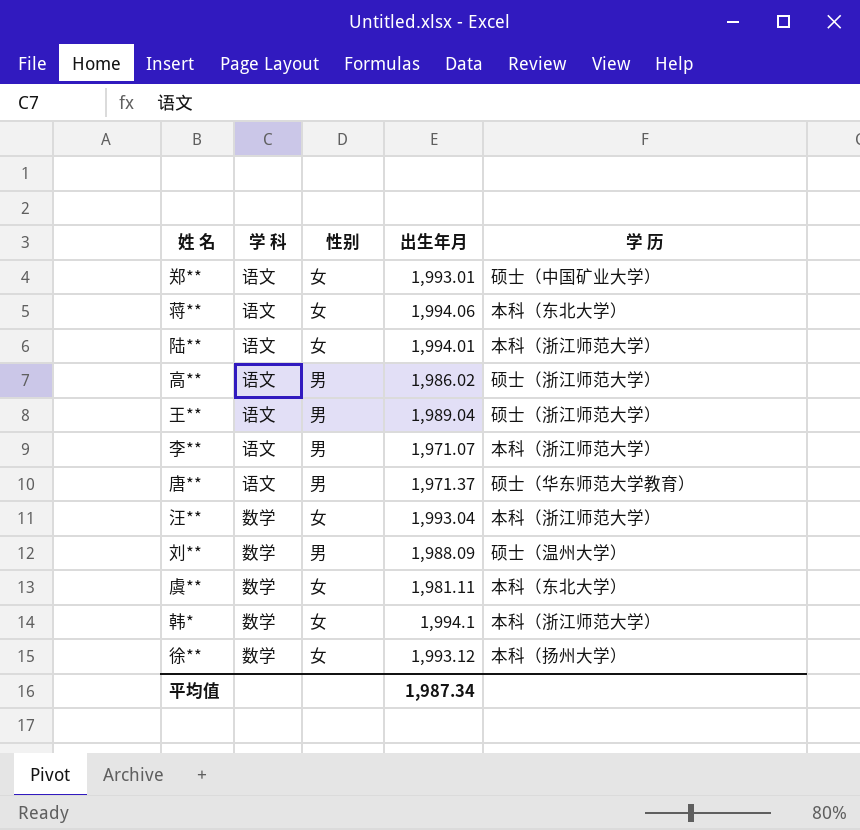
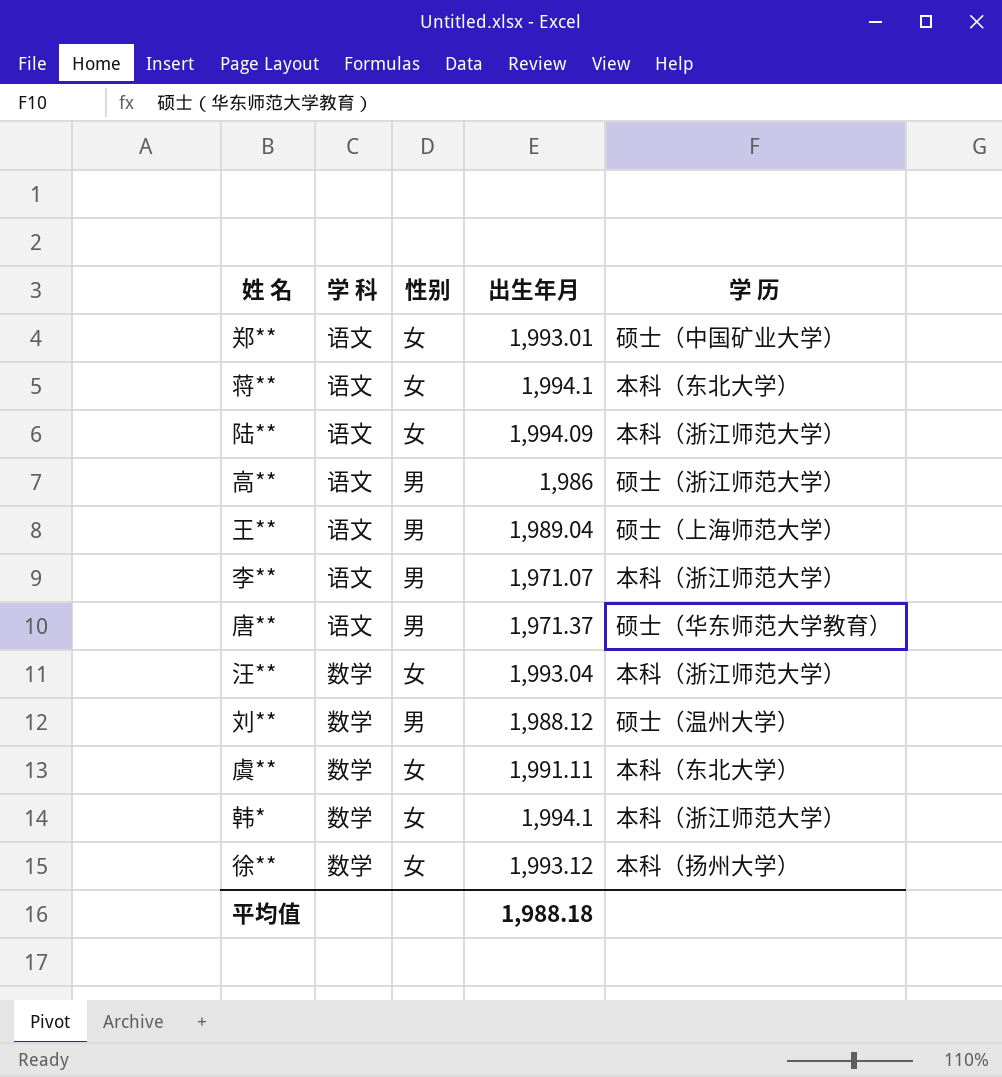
蒋** | 出生年月: 1,994.06 -> 1,994.1
陆** | 出生年月: 1,994.01 -> 1,994.09
高** | 出生年月: 1,986.02 -> 1,986
王** | 学 历: 硕士（浙江师范大学） -> 硕士（上海师范大学）
刘** | 出生年月: 1,988.09 -> 1,988.12
虞** | 出生年月: 1,981.11 -> 1,991.11
平均值 | 出生年月: 1,987.34 -> 1,988.18

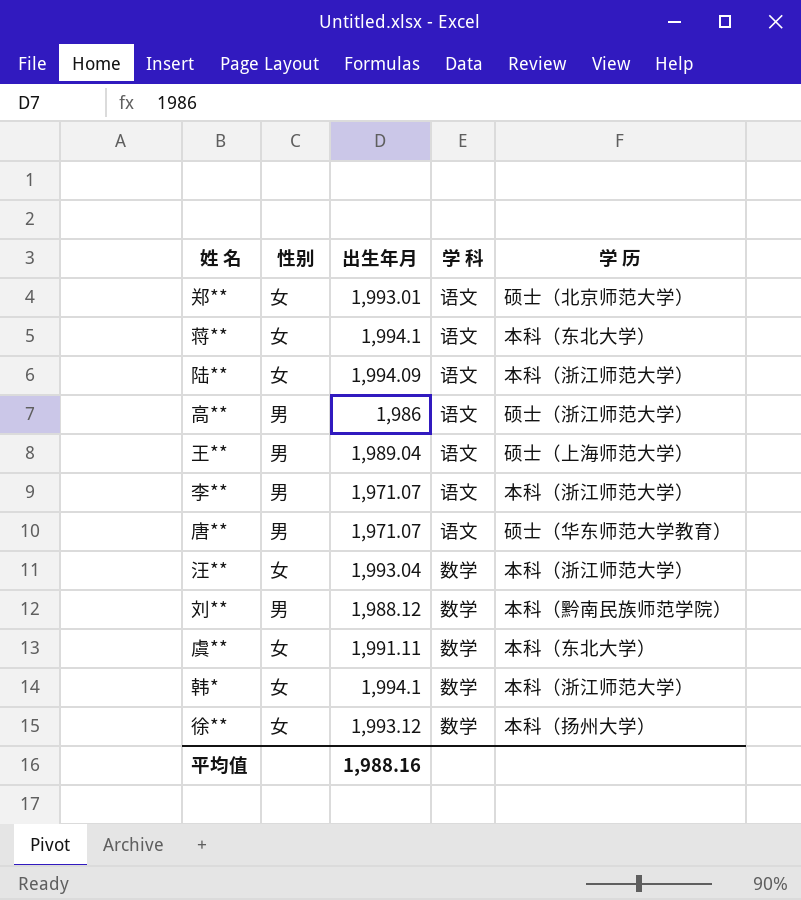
column 学 科 | position: 2 -> 4
郑** | 学 历: 硕士（中国矿业大学） -> 硕士（北京师范大学）
唐** | 出生年月: 1,971.37 -> 1,971.07
刘** | 学 历: 硕士（温州大学） -> 本科（黔南民族师范学院）
平均值 | 出生年月: 1,988.18 -> 1,988.16

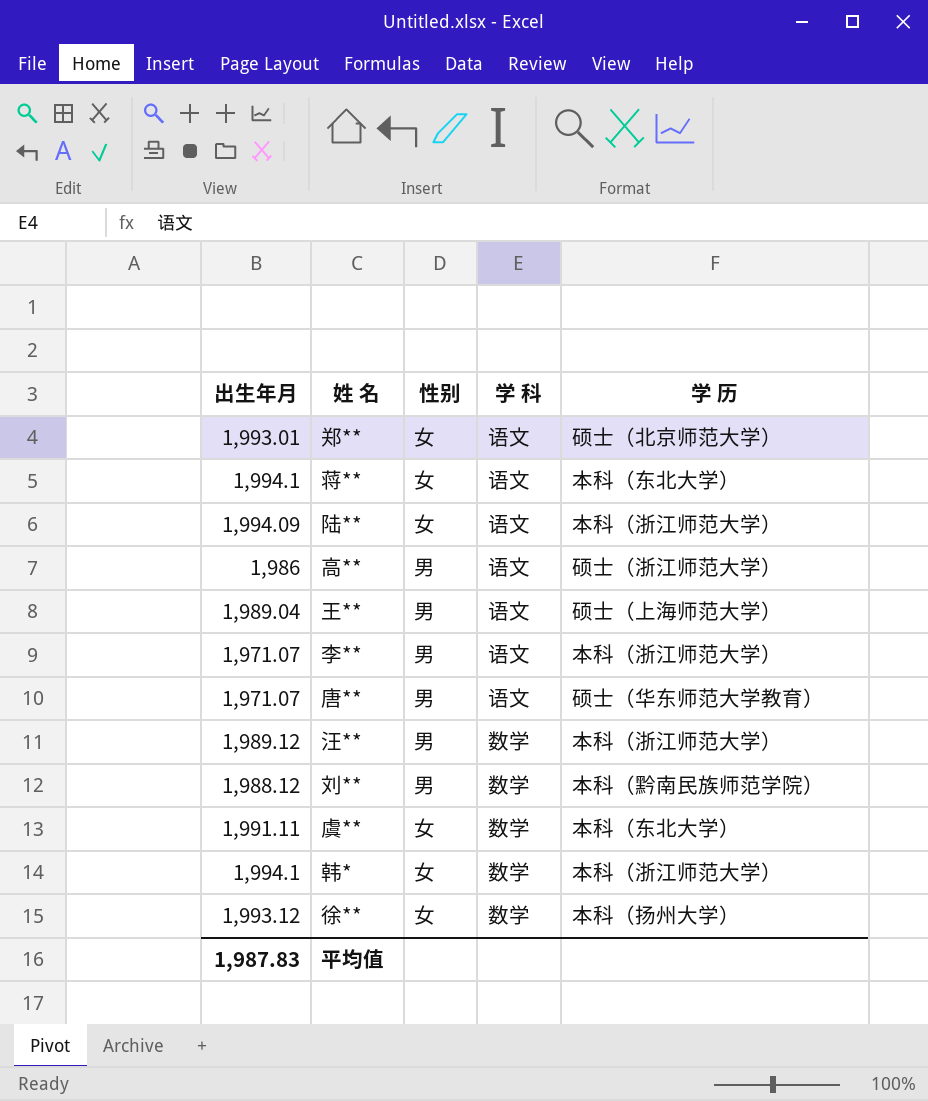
column 出生年月 | position: 3 -> 1
汪** | 出生年月: 1,993.04 -> 1,989.12
汪** | 性别: 女 -> 男
平均值 | 出生年月: 1,988.16 -> 1,987.83

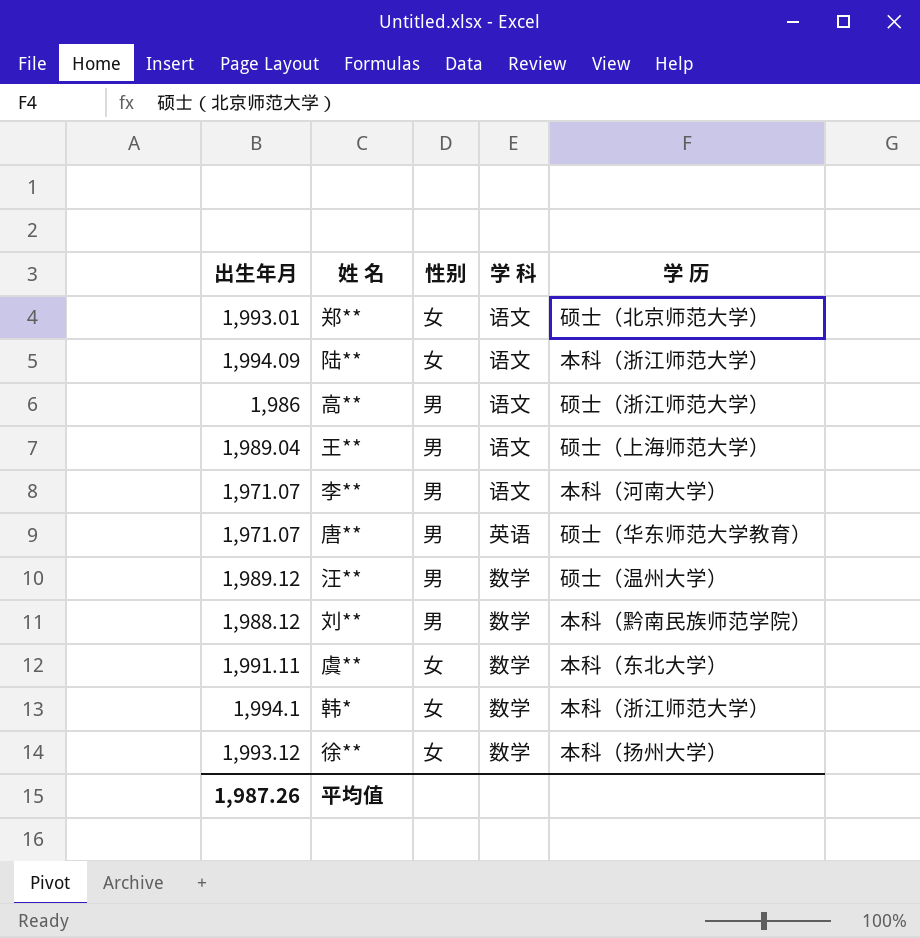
row 蒋**: 1,994.1 | 女 | 语文 | 本科（东北大学） -> none
李** | 学 历: 本科（浙江师范大学） -> 本科（河南大学）
唐** | 学 科: 语文 -> 英语
汪** | 学 历: 本科（浙江师范大学） -> 硕士（温州大学）
平均值 | 出生年月: 1,987.83 -> 1,987.26

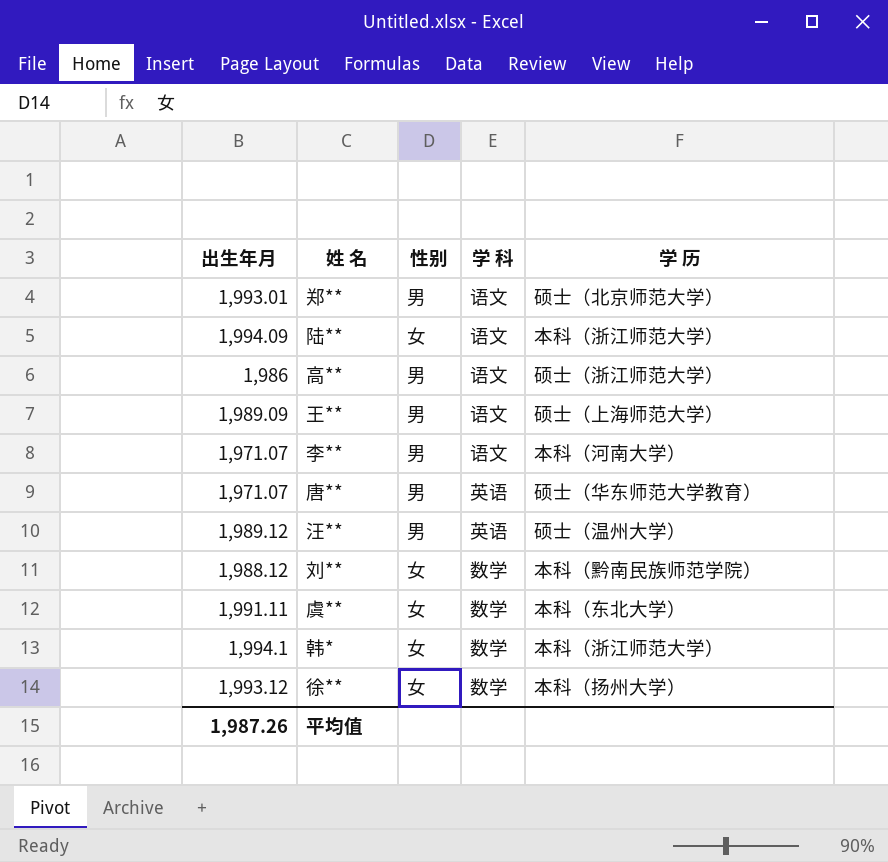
郑** | 性别: 女 -> 男
王** | 出生年月: 1,989.04 -> 1,989.09
汪** | 学 科: 数学 -> 英语
刘** | 性别: 男 -> 女

